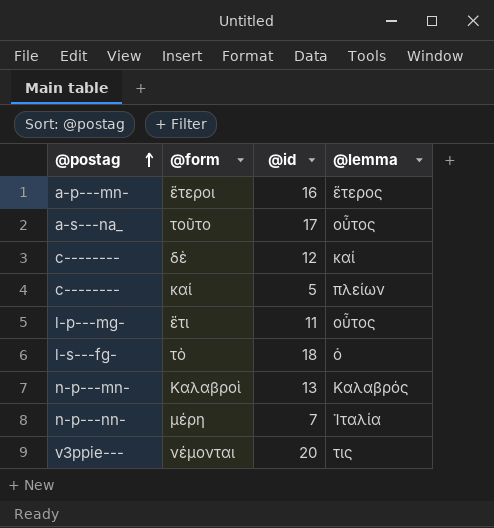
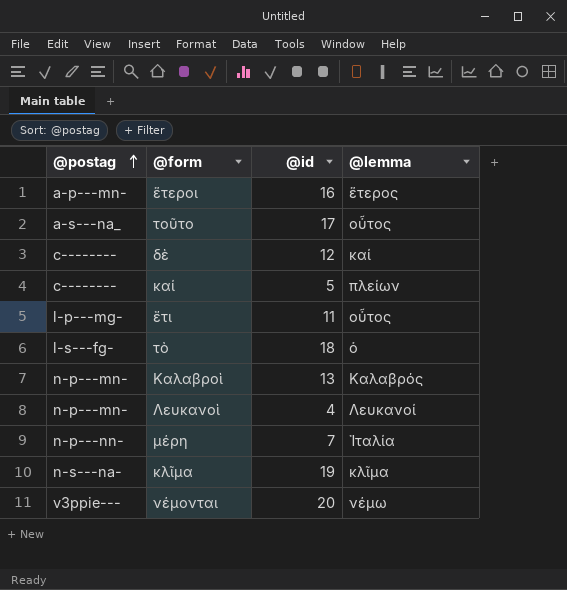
row Λευκανοὶ: none -> n-p---mn- | 4 | Λευκανοί
row κλῖμα: none -> n-s---na- | 19 | κλῖμα
νέμονται | @lemma: τις -> νέμω

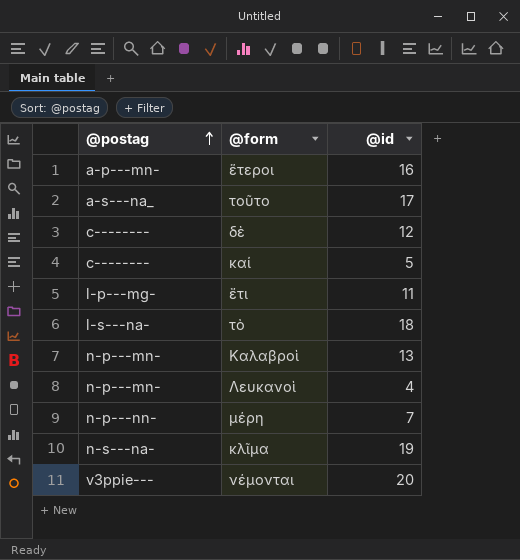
column @lemma | position: 4 -> none
τὸ | @postag: l-s---fg- -> l-s---na-

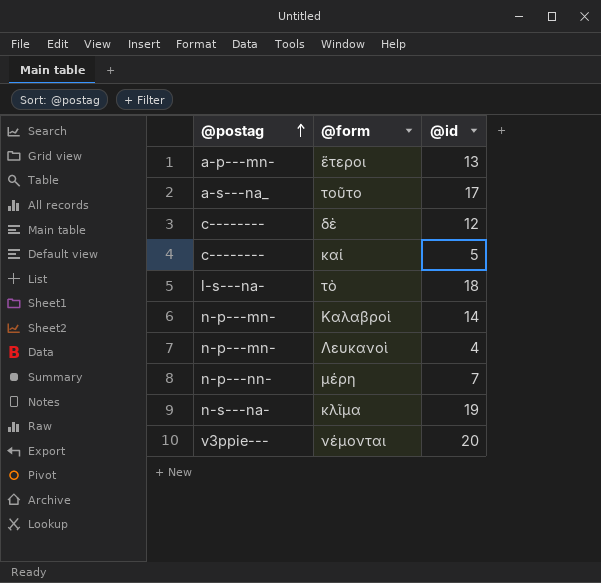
row ἔτι: l-p---mg- | 11 -> none
ἕτεροι | @id: 16 -> 13
Καλαβροὶ | @id: 13 -> 14

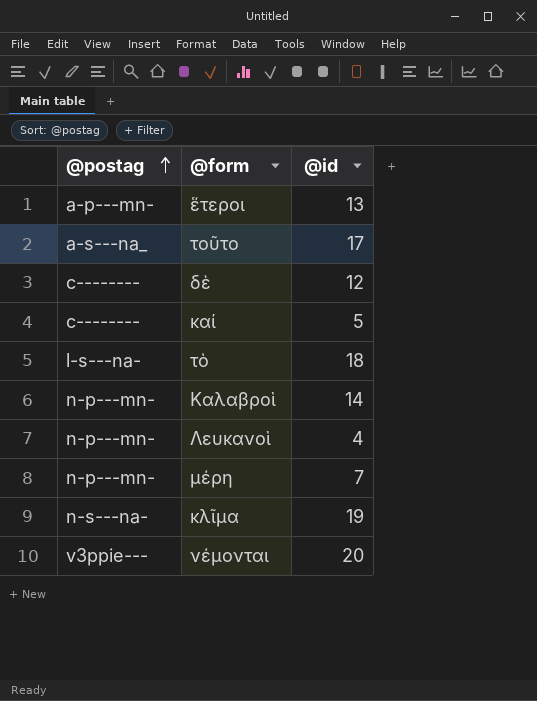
μέρη | @postag: n-p---nn- -> n-p---mn-

